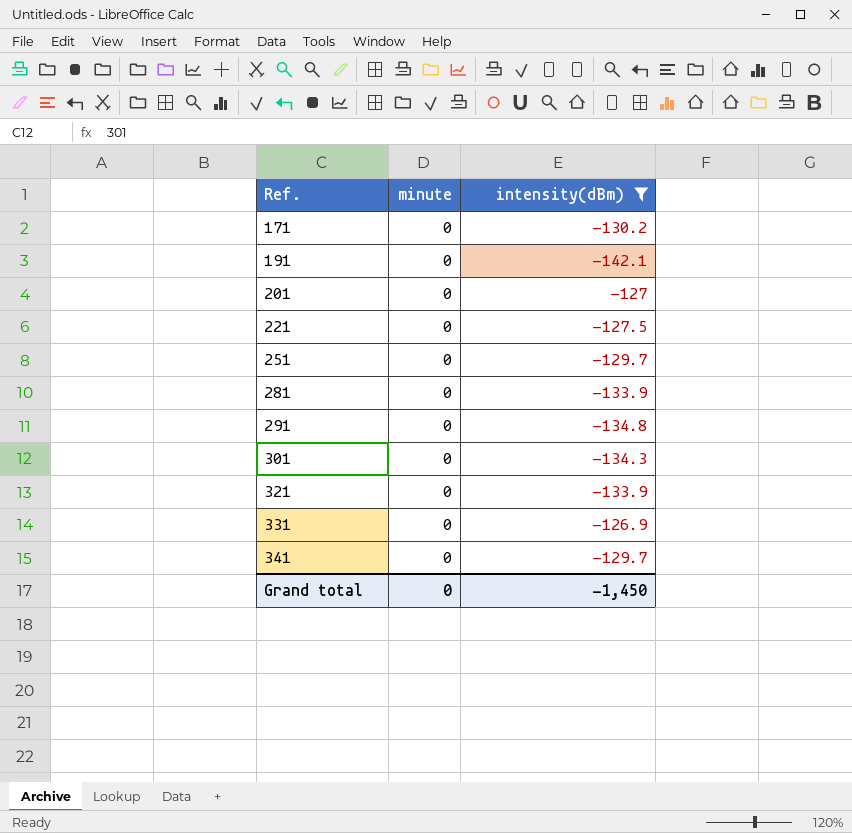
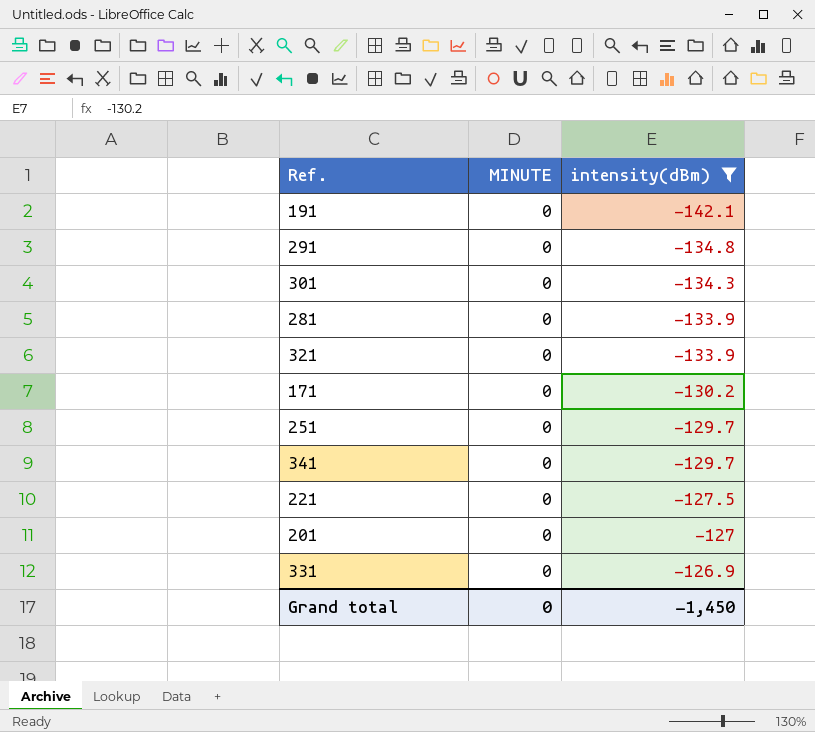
row order: Ref. ascending -> intensity(dBm) ascending
column name: minute -> MINUTE

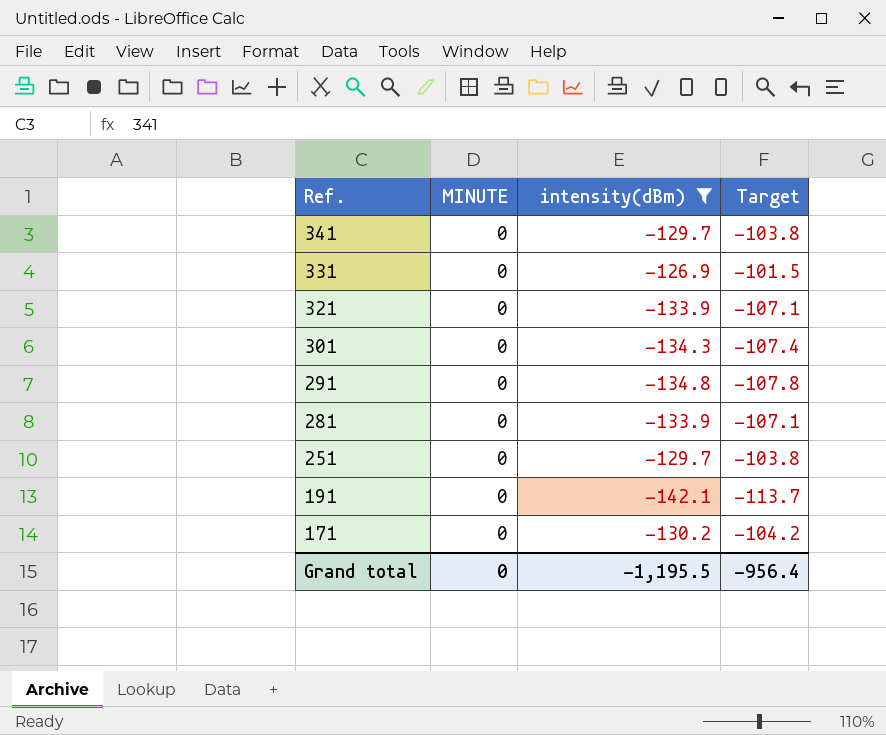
row order: intensity(dBm) ascending -> Ref. descending
column Target | formula: none -> [intensity(dBm)] * 0.8
row 221: 0 | -127.5 -> none
row 201: 0 | -127 -> none
Grand total | intensity(dBm): -1,450 -> -1,195.5

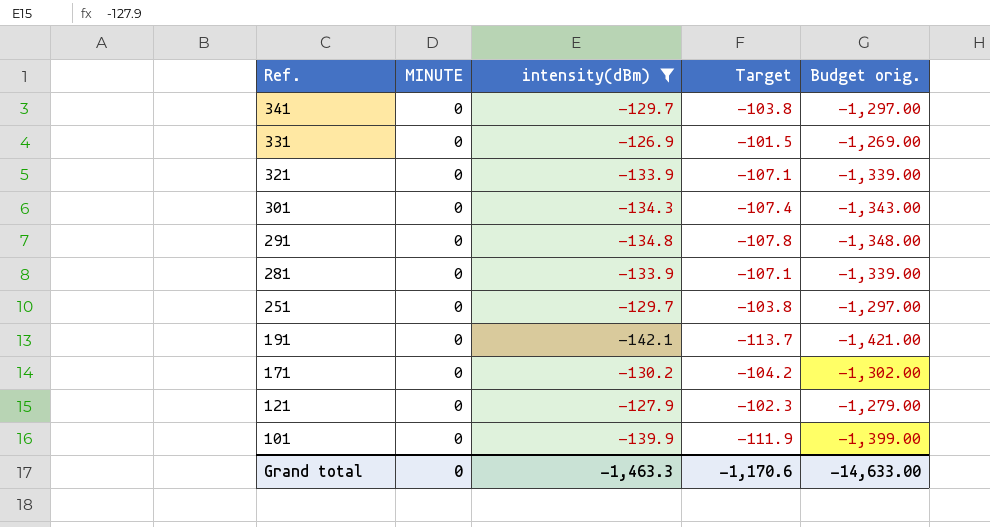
column Budget orig. | formula: none -> [intensity(dBm)] * 10
row 121: none -> 0 | -127.9 | -102.3 | -1,279.00
row 101: none -> 0 | -139.9 | -111.9 | -1,399.00
Grand total | intensity(dBm): -1,195.5 -> -1,463.3
Grand total | Target: -956.4 -> -1,170.6

